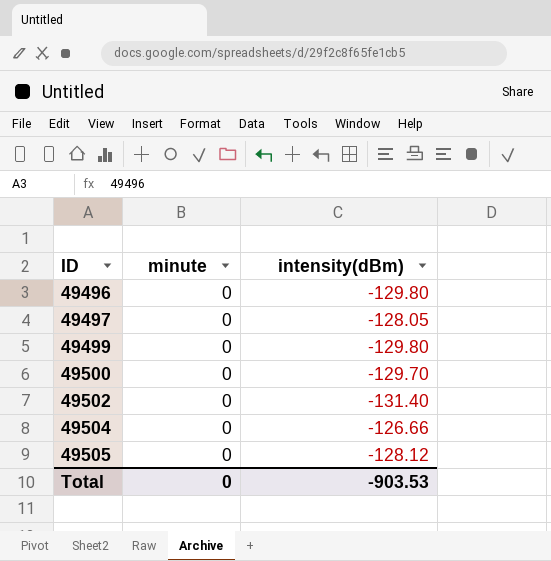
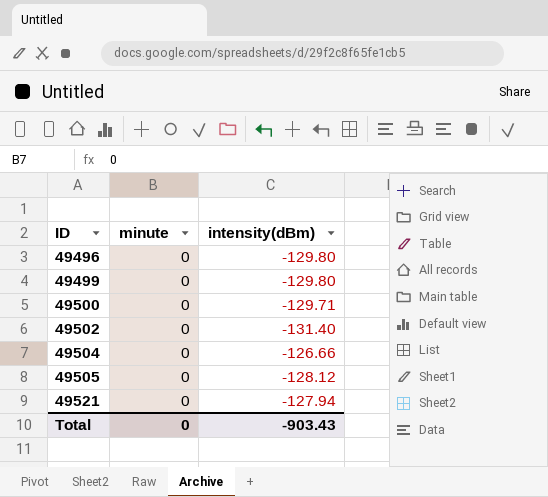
row 49497: 0 | -128.05 -> none
49500 | intensity(dBm): -129.70 -> -129.71
row 49521: none -> 0 | -127.94
Total | intensity(dBm): -903.53 -> -903.43

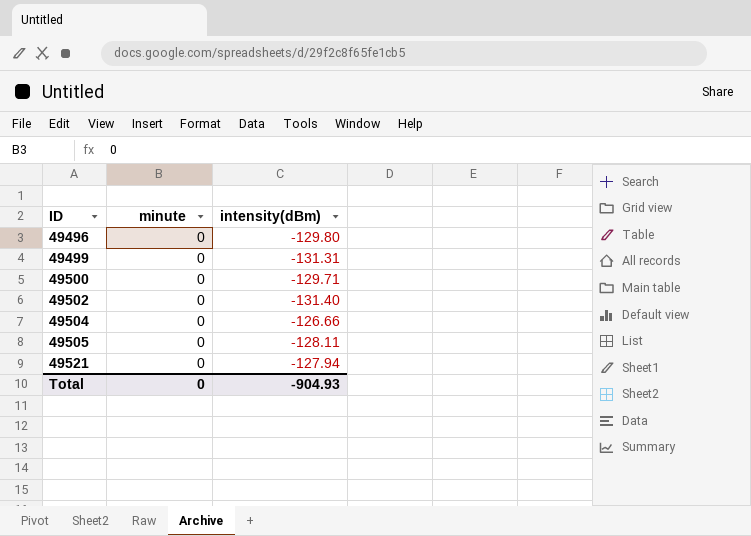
49499 | intensity(dBm): -129.80 -> -131.31
49505 | intensity(dBm): -128.12 -> -128.11
Total | intensity(dBm): -903.43 -> -904.93

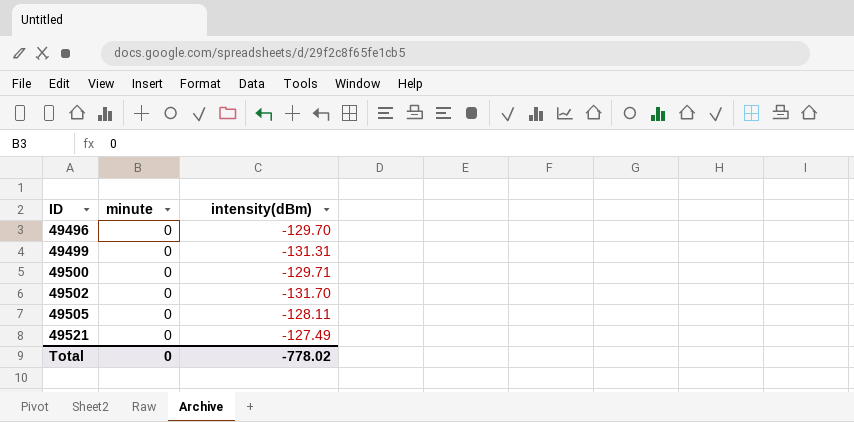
row 49504: 0 | -126.66 -> none
49496 | intensity(dBm): -129.80 -> -129.70
49502 | intensity(dBm): -131.40 -> -131.70
49521 | intensity(dBm): -127.94 -> -127.49
Total | intensity(dBm): -904.93 -> -778.02

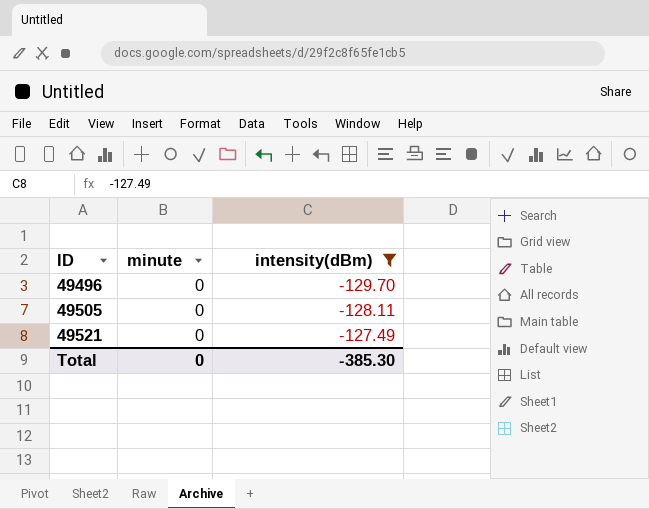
filter: none -> intensity(dBm) >= -129.70
Total | intensity(dBm): -778.02 -> -385.30

